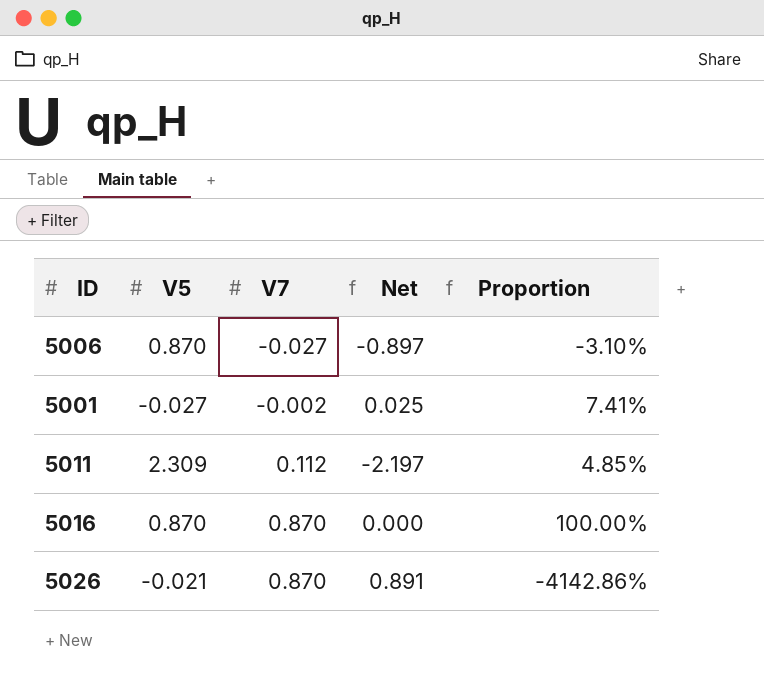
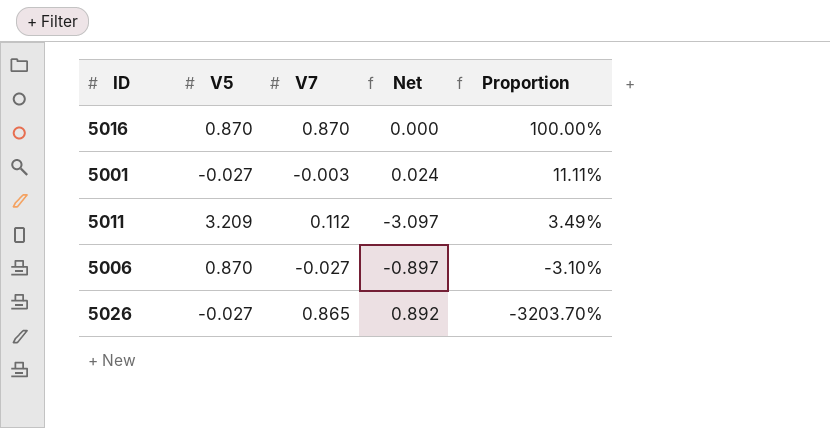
row order: V7 ascending -> Proportion descending
5001 | V7: -0.002 -> -0.003
5001 | Net: 0.025 -> 0.024
5001 | Proportion: 7.41% -> 11.11%
5011 | V5: 2.309 -> 3.209
5011 | Net: -2.197 -> -3.097
5011 | Proportion: 4.85% -> 3.49%
5026 | V5: -0.021 -> -0.027
5026 | V7: 0.870 -> 0.865
5026 | Net: 0.891 -> 0.892
5026 | Proportion: -4142.86% -> -3203.70%

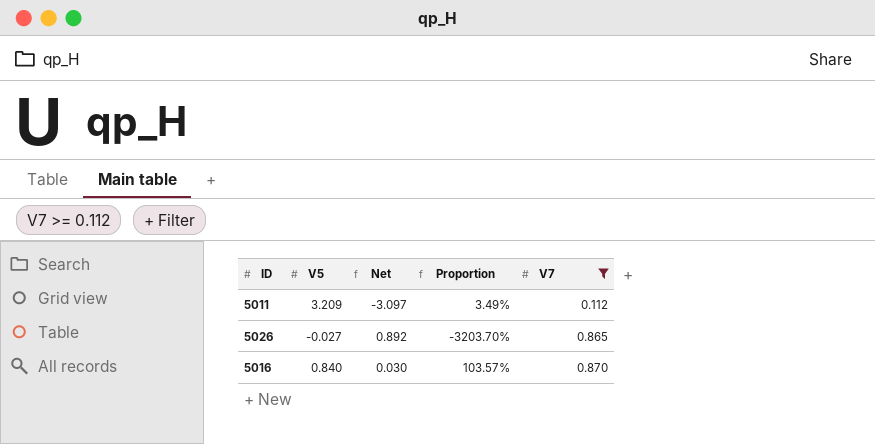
filter: none -> V7 >= 0.112
row order: Proportion descending -> V7 ascending
column V7 | position: 3 -> 5
5016 | V5: 0.870 -> 0.840
5016 | Net: 0.000 -> 0.030
5016 | Proportion: 100.00% -> 103.57%

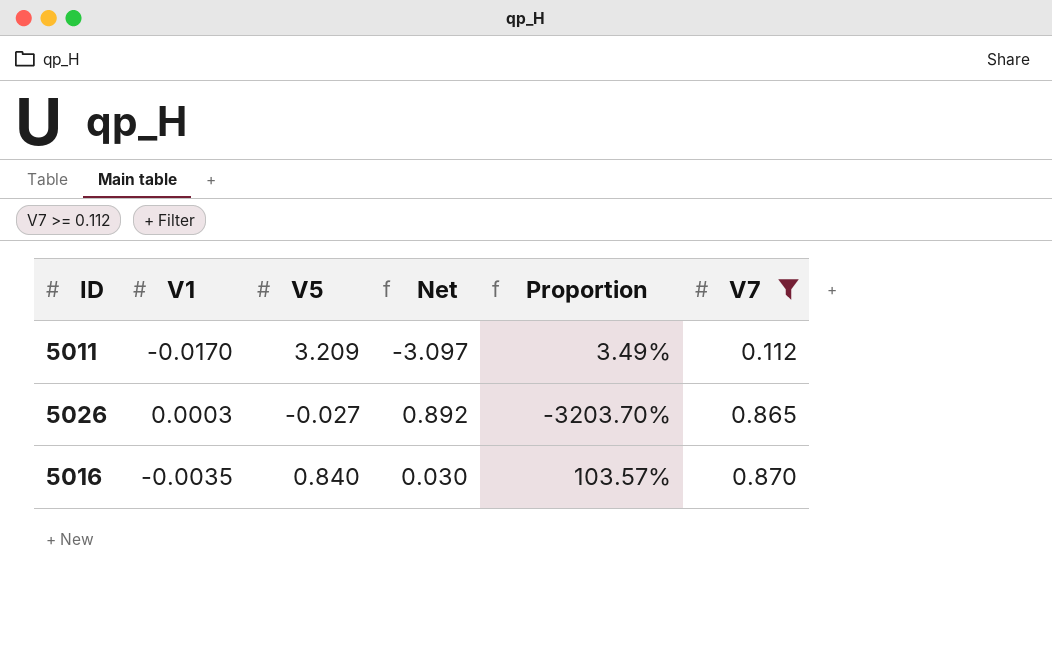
column V1 | position: none -> 2

